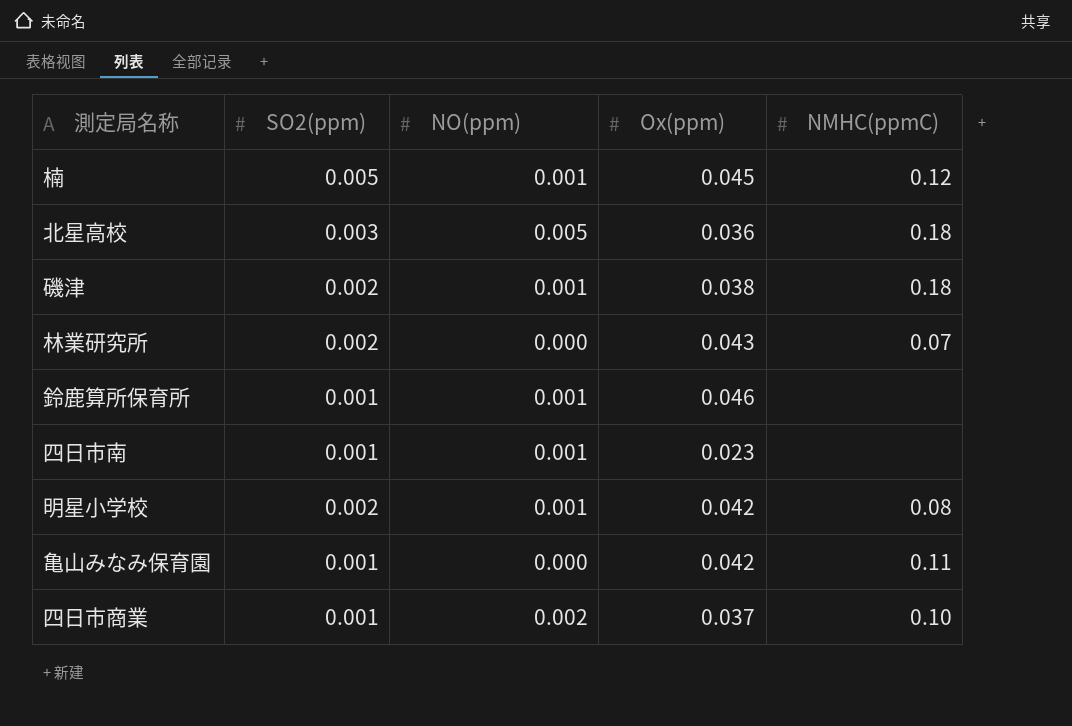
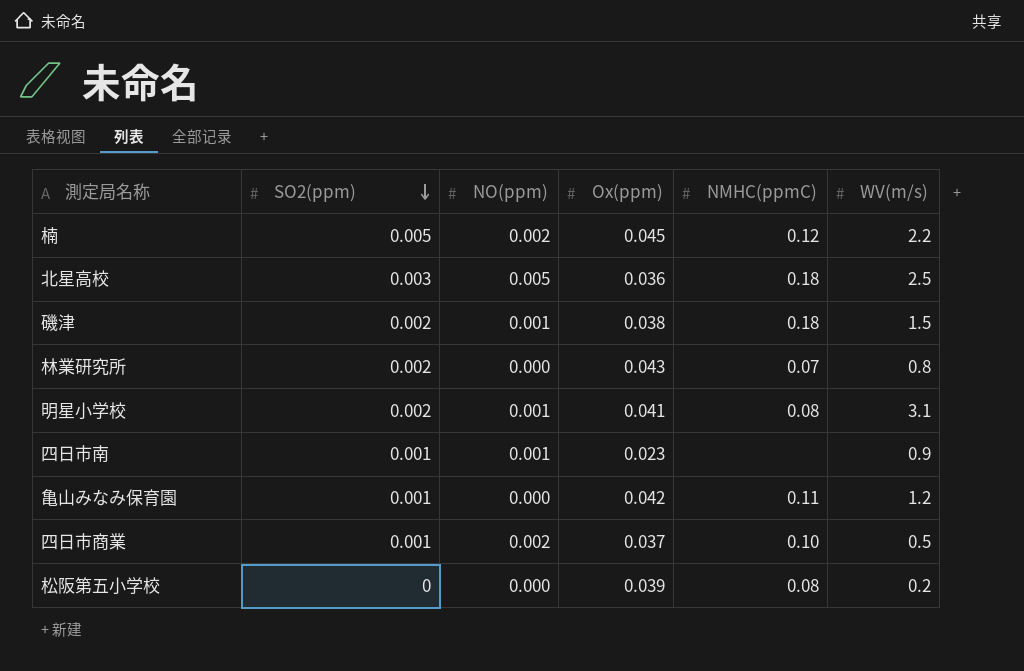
row order: none -> SO2(ppm) descending
column WV(m/s) | position: none -> 6
row 鈴鹿算所保育所: 0.001 | 0.001 | 0.046 | none -> none
楠 | NO(ppm): 0.001 -> 0.002
明星小学校 | Ox(ppm): 0.042 -> 0.041
row 松阪第五小学校: none -> 0 | 0.000 | 0.039 | 0.08 | 0.2

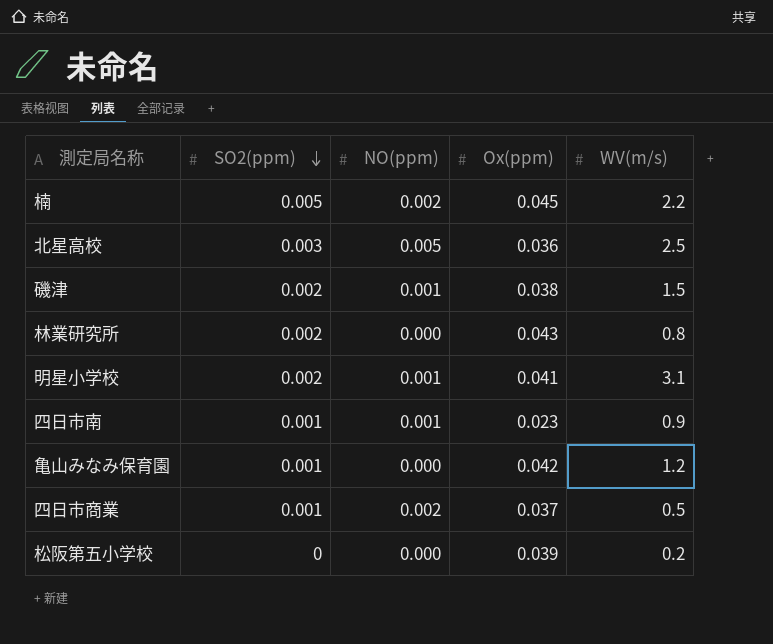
column NMHC(ppmC) | position: 5 -> none

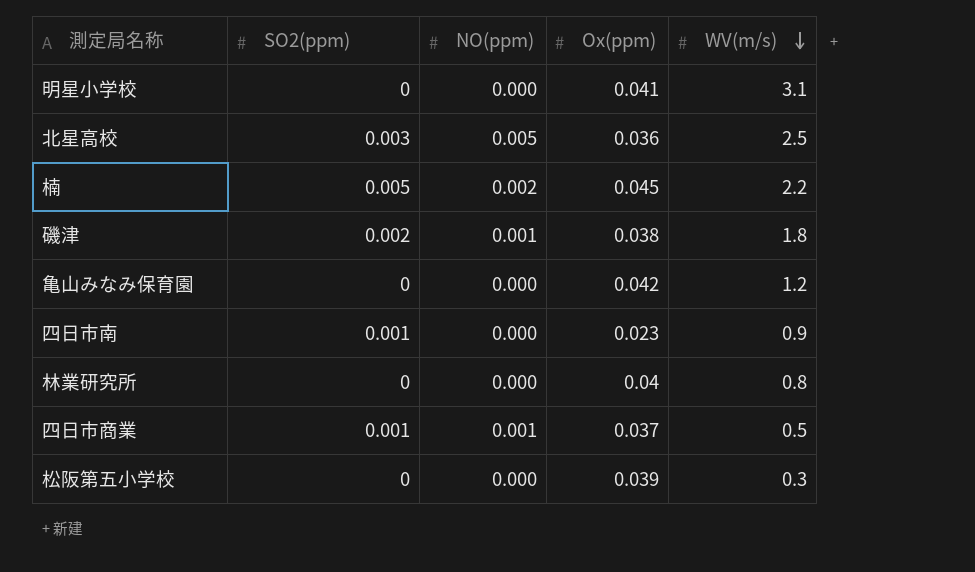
row order: SO2(ppm) descending -> WV(m/s) descending
明星小学校 | SO2(ppm): 0.002 -> 0
明星小学校 | NO(ppm): 0.001 -> 0.000
磯津 | WV(m/s): 1.5 -> 1.8
亀山みなみ保育園 | SO2(ppm): 0.001 -> 0
四日市南 | NO(ppm): 0.001 -> 0.000
林業研究所 | SO2(ppm): 0.002 -> 0
林業研究所 | Ox(ppm): 0.043 -> 0.04
四日市商業 | NO(ppm): 0.002 -> 0.001
松阪第五小学校 | WV(m/s): 0.2 -> 0.3

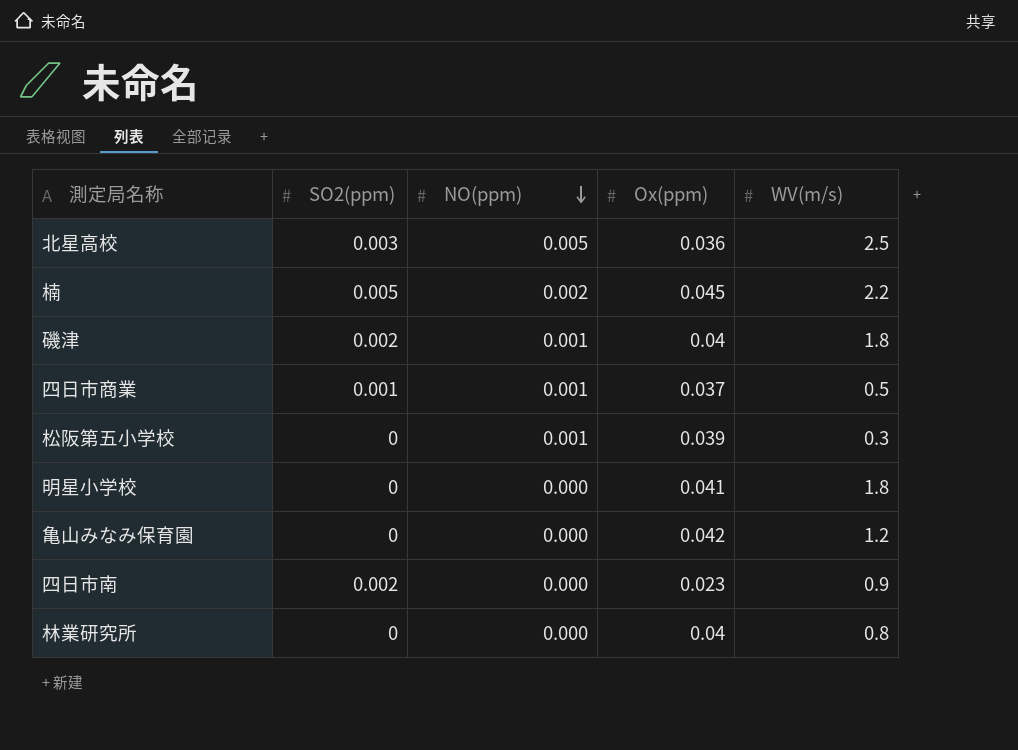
row order: WV(m/s) descending -> NO(ppm) descending
磯津 | Ox(ppm): 0.038 -> 0.04
松阪第五小学校 | NO(ppm): 0.000 -> 0.001
明星小学校 | WV(m/s): 3.1 -> 1.8
四日市南 | SO2(ppm): 0.001 -> 0.002

